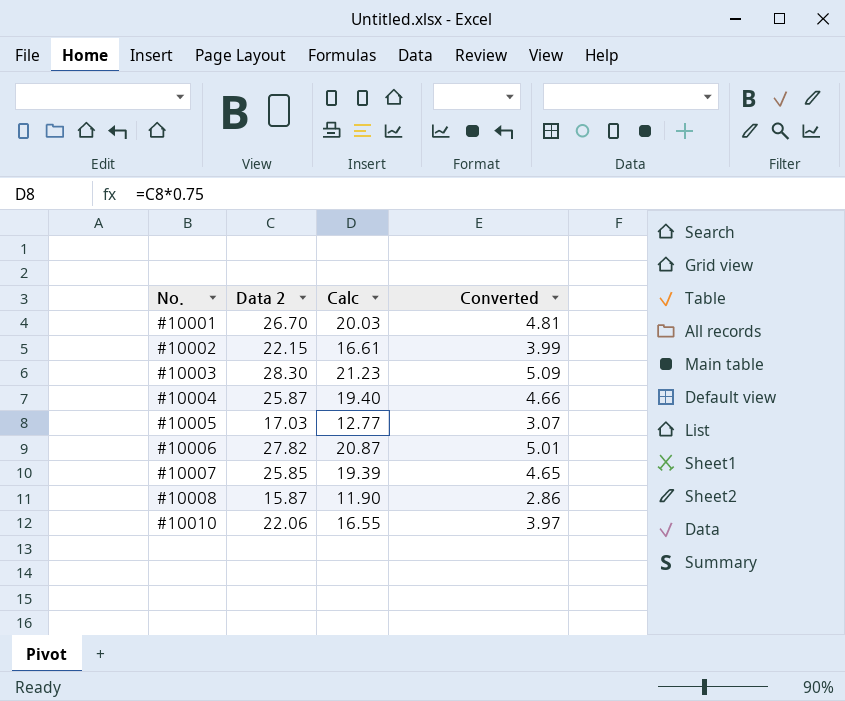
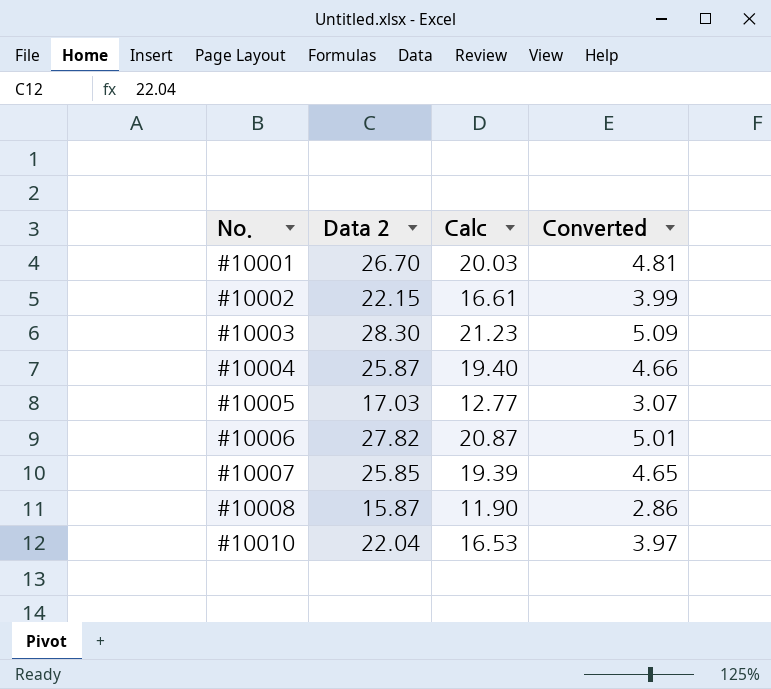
#10010 | Data 2: 22.06 -> 22.04
#10010 | Calc: 16.55 -> 16.53

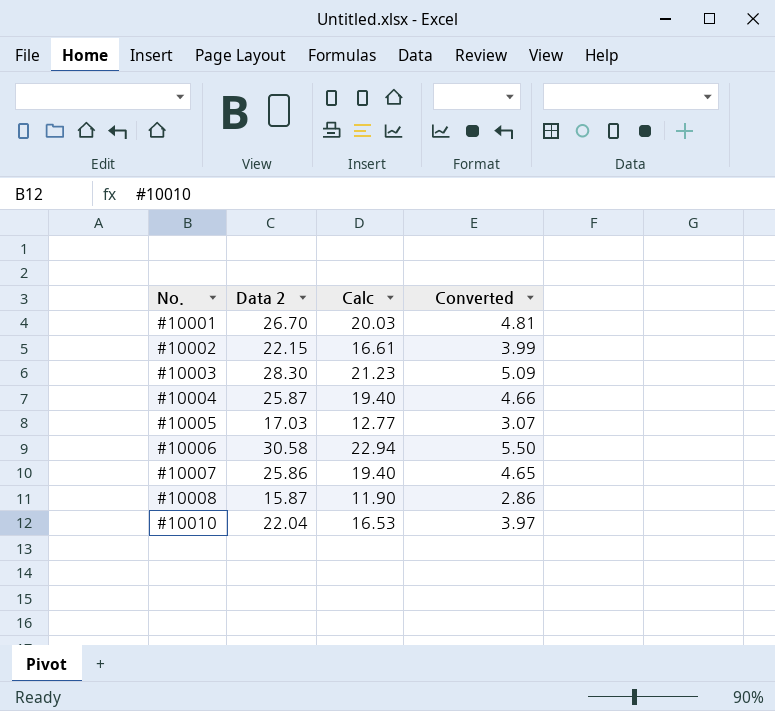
#10006 | Data 2: 27.82 -> 30.58
#10006 | Calc: 20.87 -> 22.94
#10006 | Converted: 5.01 -> 5.50
#10007 | Data 2: 25.85 -> 25.86
#10007 | Calc: 19.39 -> 19.40

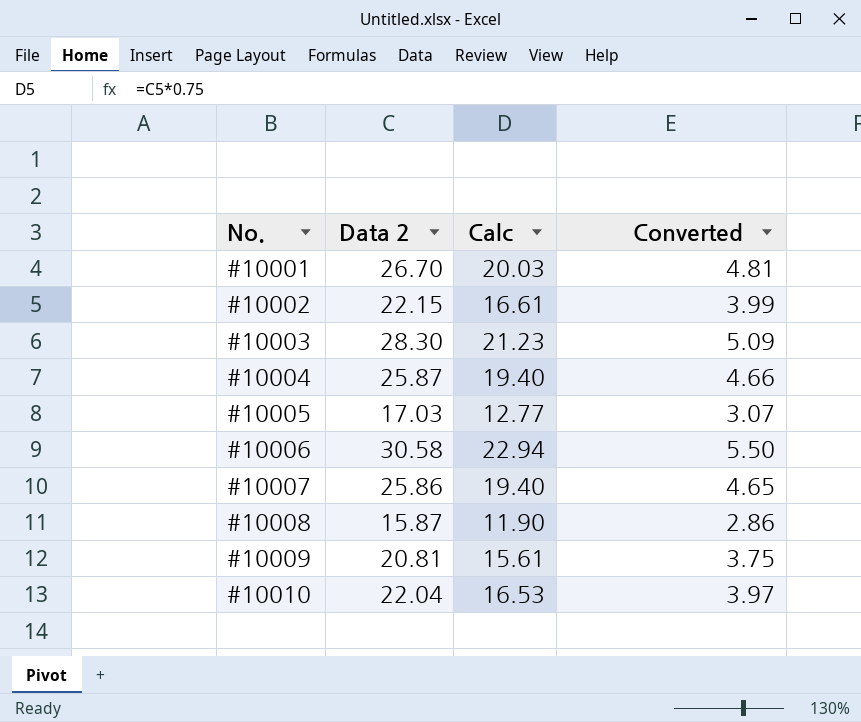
row #10009: none -> 20.81 | 15.61 | 3.75

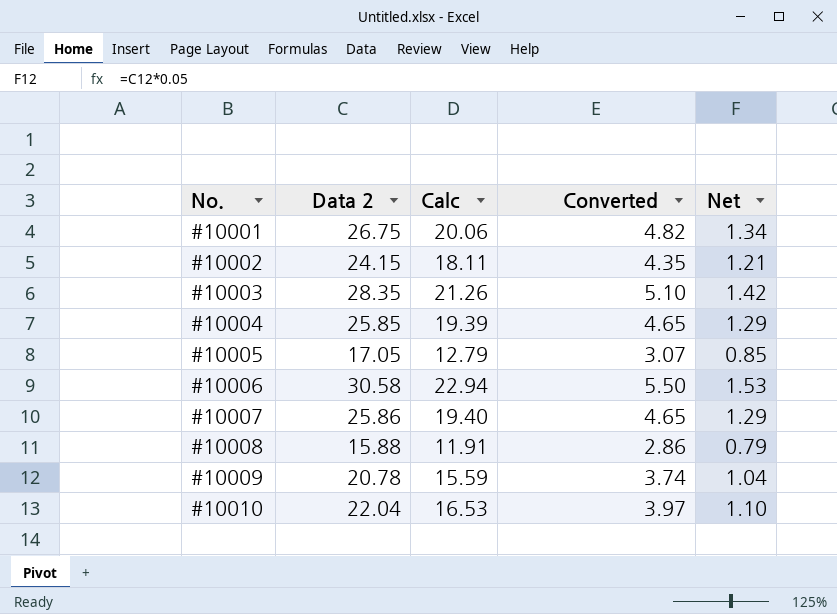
column Net | formula: none -> [Data 2] * 0.05
#10001 | Data 2: 26.70 -> 26.75
#10001 | Calc: 20.03 -> 20.06
#10001 | Converted: 4.81 -> 4.82
#10002 | Data 2: 22.15 -> 24.15
#10002 | Calc: 16.61 -> 18.11
#10002 | Converted: 3.99 -> 4.35
#10003 | Data 2: 28.30 -> 28.35
#10003 | Calc: 21.23 -> 21.26
#10003 | Converted: 5.09 -> 5.10
#10004 | Data 2: 25.87 -> 25.85
#10004 | Calc: 19.40 -> 19.39
#10004 | Converted: 4.66 -> 4.65
#10005 | Data 2: 17.03 -> 17.05
#10005 | Calc: 12.77 -> 12.79
#10008 | Data 2: 15.87 -> 15.88
#10008 | Calc: 11.90 -> 11.91
#10009 | Data 2: 20.81 -> 20.78
#10009 | Calc: 15.61 -> 15.59
#10009 | Converted: 3.75 -> 3.74

